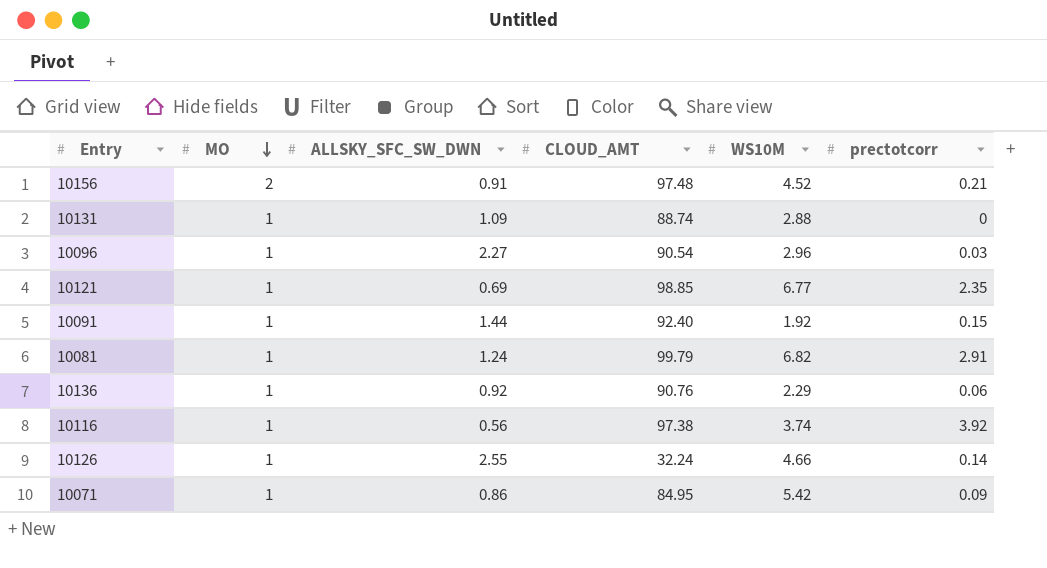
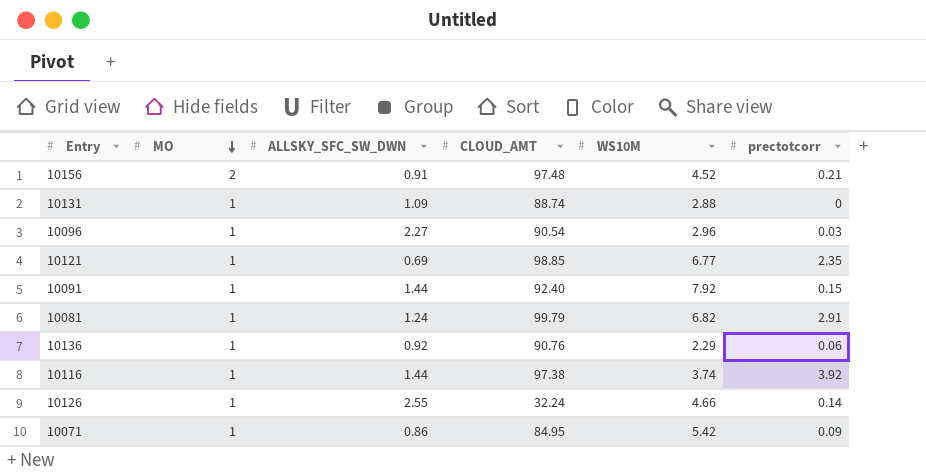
10091 | WS10M: 1.92 -> 7.92
10116 | ALLSKY_SFC_SW_DWN: 0.56 -> 1.44

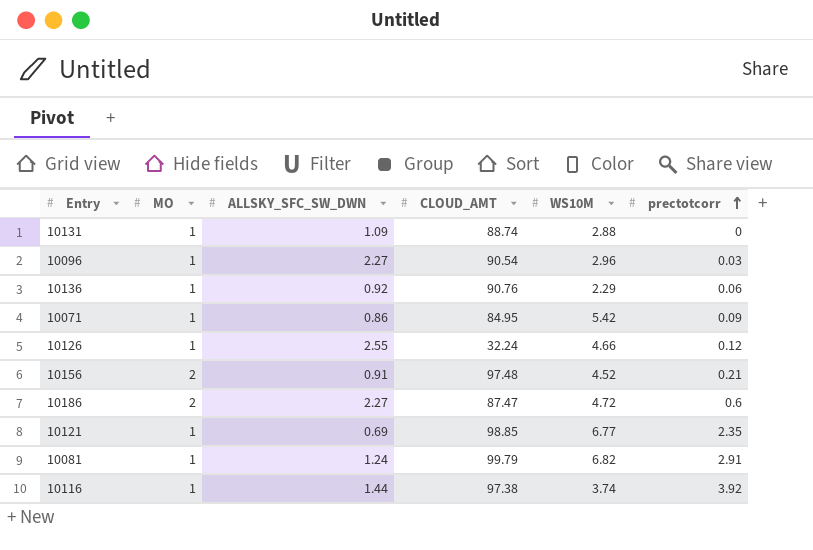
row order: MO descending -> prectotcorr ascending
row 10091: 1 | 1.44 | 92.40 | 7.92 | 0.15 -> none
10126 | prectotcorr: 0.14 -> 0.12
row 10186: none -> 2 | 2.27 | 87.47 | 4.72 | 0.6

